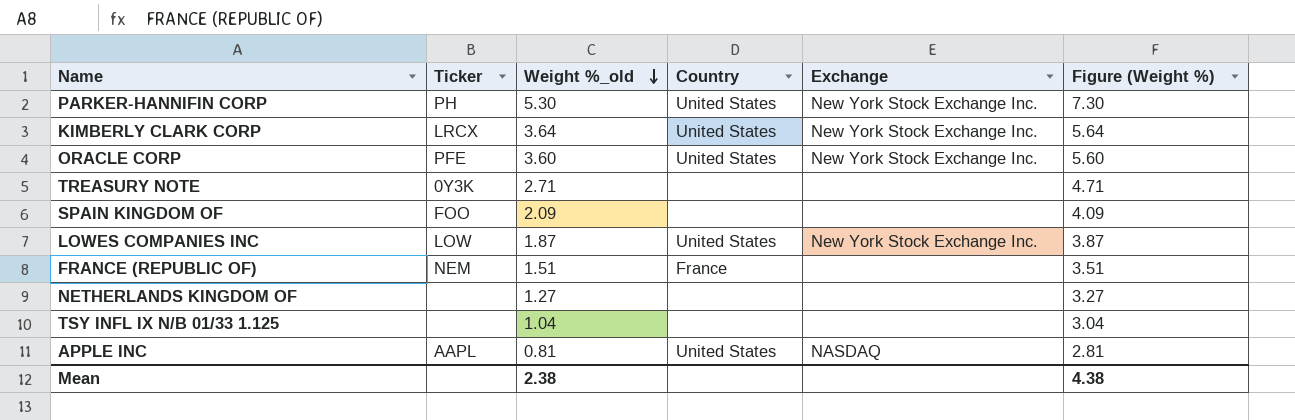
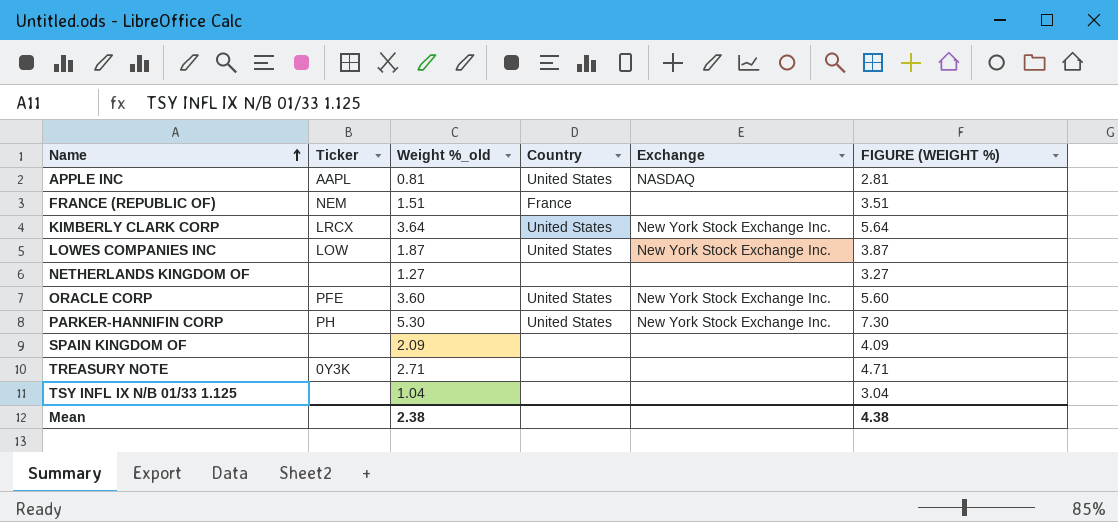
row order: Weight %_old descending -> Name ascending
column name: Figure (Weight %) -> FIGURE (WEIGHT %)
SPAIN KINGDOM OF | Ticker: FOO -> none

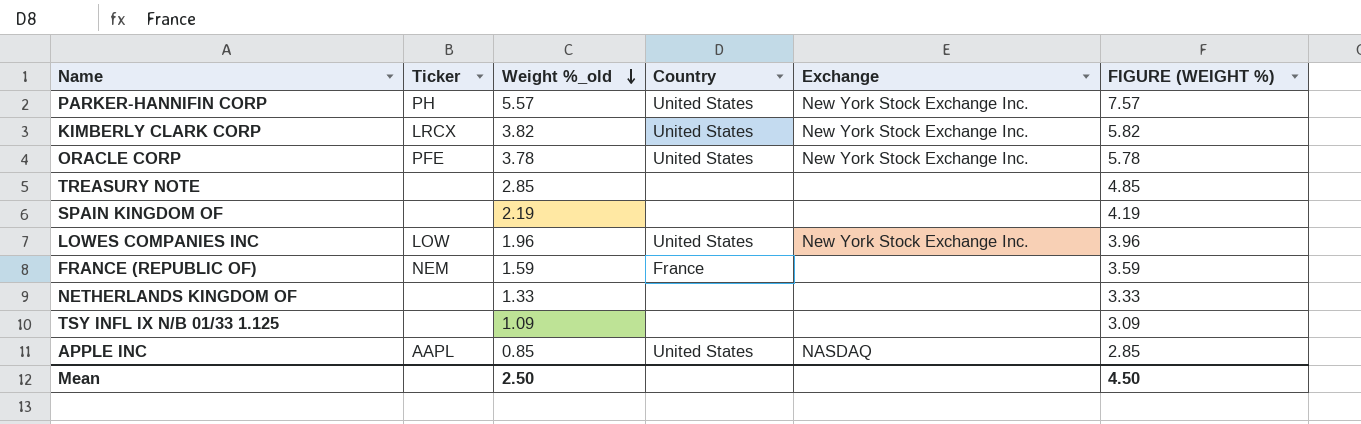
row order: Name ascending -> Weight %_old descending
PARKER-HANNIFIN CORP | Weight %_old: 5.30 -> 5.57
PARKER-HANNIFIN CORP | FIGURE (WEIGHT %): 7.30 -> 7.57
KIMBERLY CLARK CORP | Weight %_old: 3.64 -> 3.82
KIMBERLY CLARK CORP | FIGURE (WEIGHT %): 5.64 -> 5.82
ORACLE CORP | Weight %_old: 3.60 -> 3.78
ORACLE CORP | FIGURE (WEIGHT %): 5.60 -> 5.78
TREASURY NOTE | Ticker: 0Y3K -> none
TREASURY NOTE | Weight %_old: 2.71 -> 2.85
TREASURY NOTE | FIGURE (WEIGHT %): 4.71 -> 4.85
SPAIN KINGDOM OF | Weight %_old: 2.09 -> 2.19
SPAIN KINGDOM OF | FIGURE (WEIGHT %): 4.09 -> 4.19
LOWES COMPANIES INC | Weight %_old: 1.87 -> 1.96
LOWES COMPANIES INC | FIGURE (WEIGHT %): 3.87 -> 3.96
FRANCE (REPUBLIC OF) | Weight %_old: 1.51 -> 1.59
FRANCE (REPUBLIC OF) | FIGURE (WEIGHT %): 3.51 -> 3.59
NETHERLANDS KINGDOM OF | Weight %_old: 1.27 -> 1.33
NETHERLANDS KINGDOM OF | FIGURE (WEIGHT %): 3.27 -> 3.33
TSY INFL IX N/B 01/33 1.125 | Weight %_old: 1.04 -> 1.09
TSY INFL IX N/B 01/33 1.125 | FIGURE (WEIGHT %): 3.04 -> 3.09
APPLE INC | Weight %_old: 0.81 -> 0.85
APPLE INC | FIGURE (WEIGHT %): 2.81 -> 2.85
Mean | Weight %_old: 2.38 -> 2.50
Mean | FIGURE (WEIGHT %): 4.38 -> 4.50

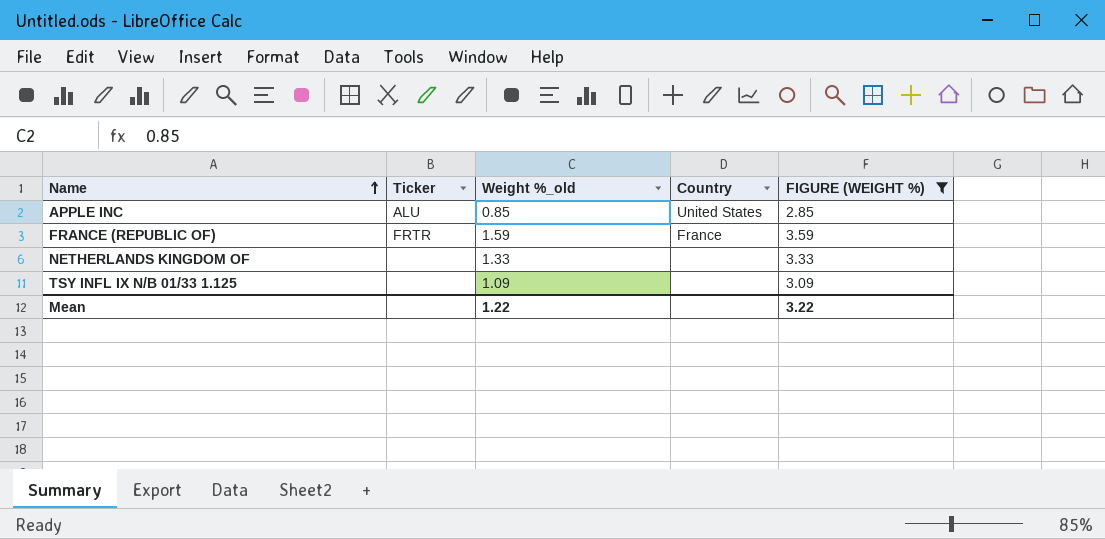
filter: none -> FIGURE (WEIGHT %) <= 3.59
row order: Weight %_old descending -> Name ascending
column Exchange | position: 5 -> none
APPLE INC | Ticker: AAPL -> ALU
FRANCE (REPUBLIC OF) | Ticker: NEM -> FRTR
Mean | Weight %_old: 2.50 -> 1.22
Mean | FIGURE (WEIGHT %): 4.50 -> 3.22

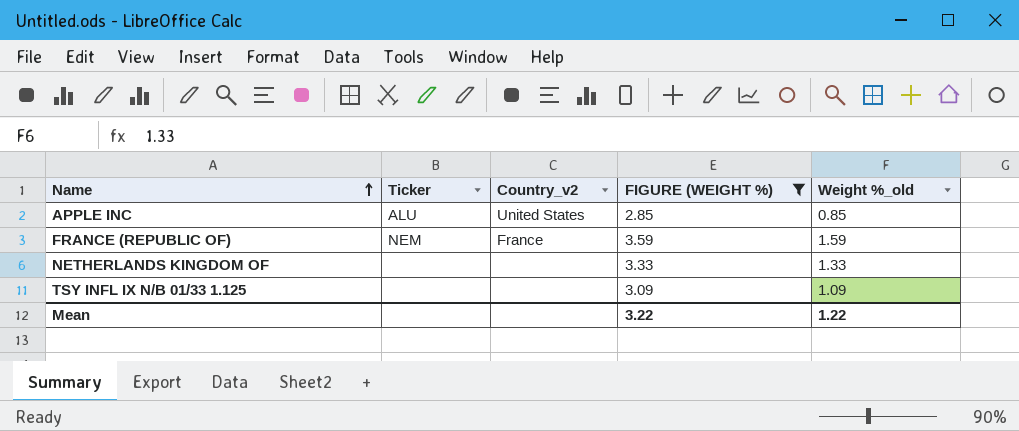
column name: Country -> Country_v2
column Weight %_old | position: 3 -> 5
FRANCE (REPUBLIC OF) | Ticker: FRTR -> NEM

